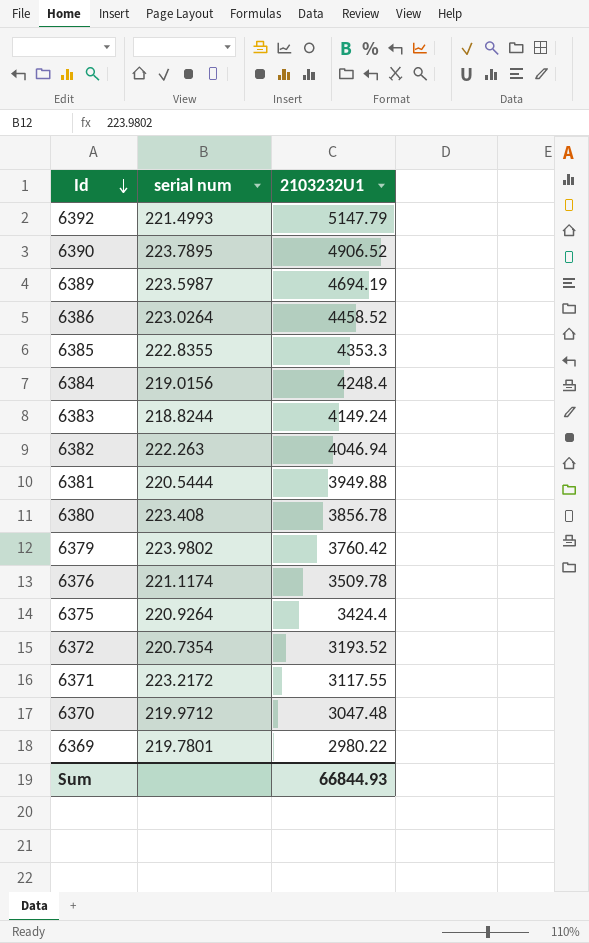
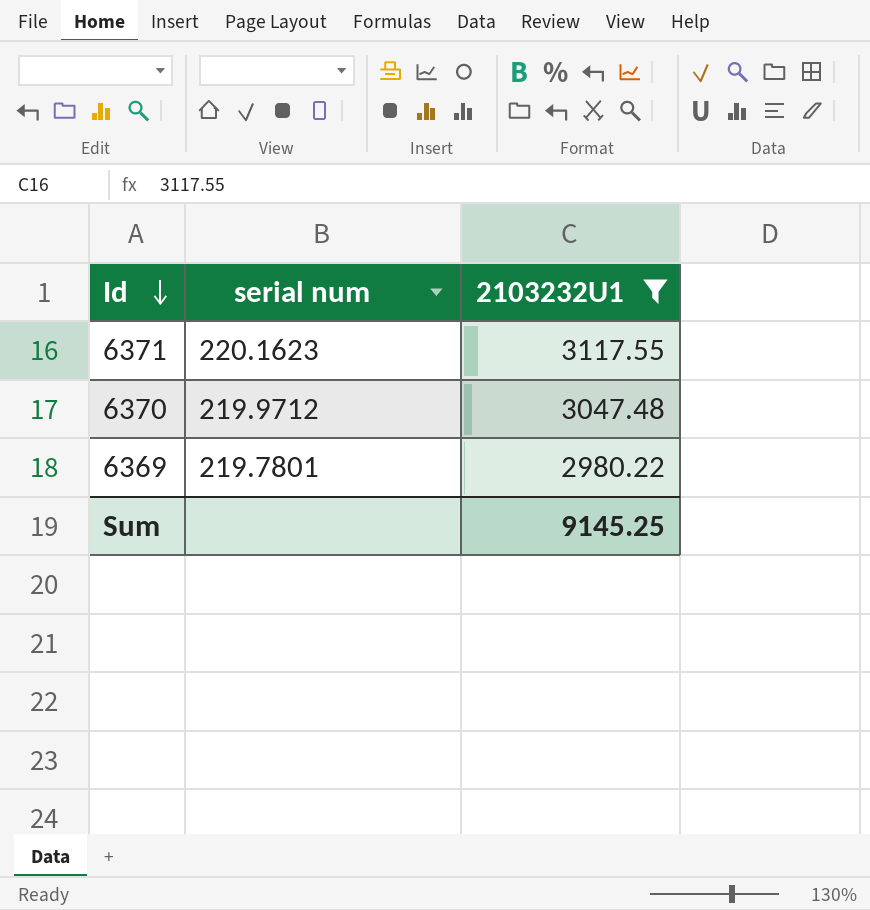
filter: none -> 2103232U1 <= 3117.55
6371 | serial num: 223.2172 -> 220.1623
Sum | 2103232U1: 66844.93 -> 9145.25

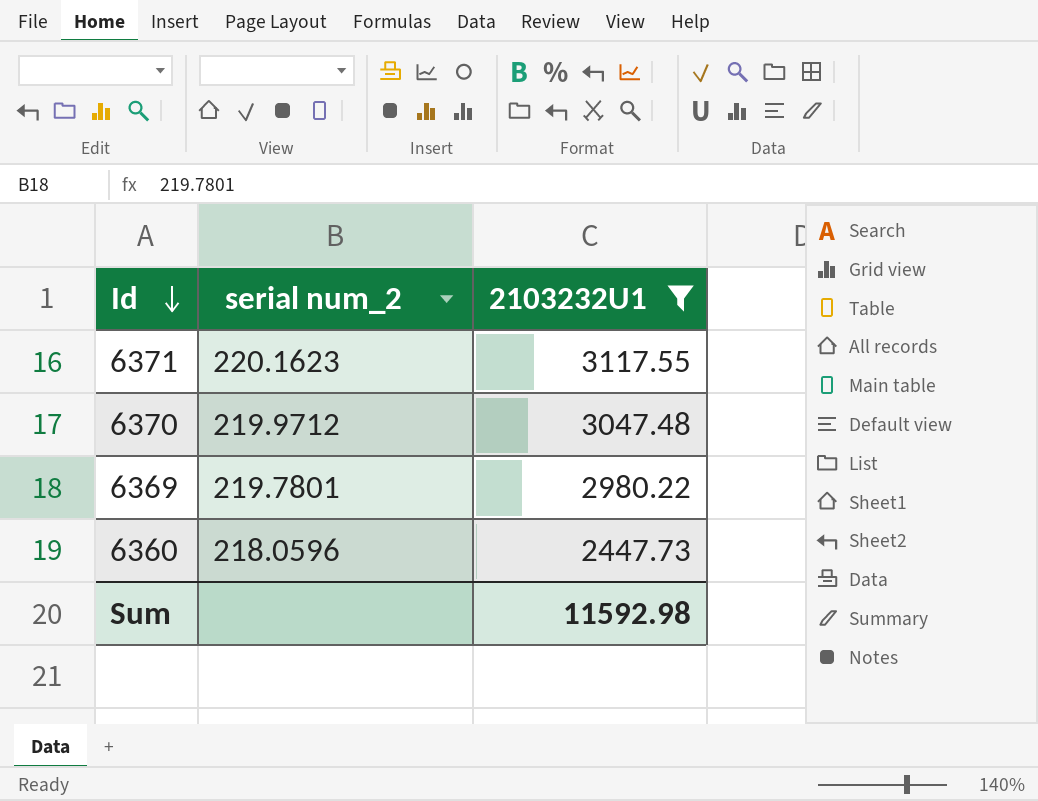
column name: serial num -> serial num_2
row 6360: none -> 218.0596 | 2447.73
Sum | 2103232U1: 9145.25 -> 11592.98

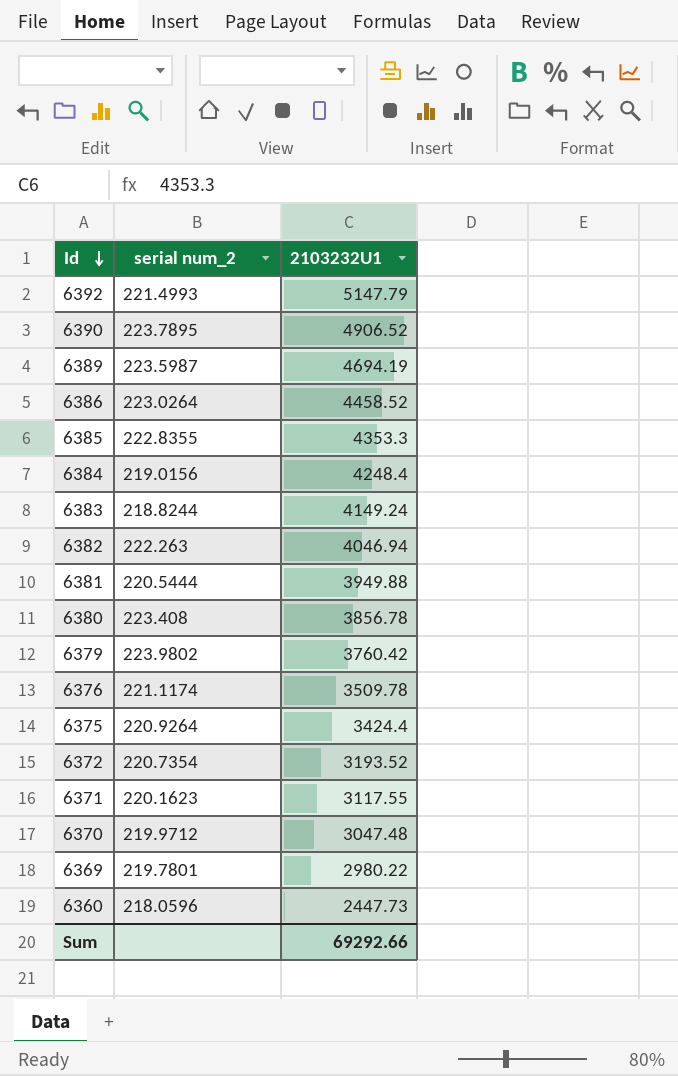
filter: 2103232U1 <= 3117.55 -> none
Sum | 2103232U1: 11592.98 -> 69292.66

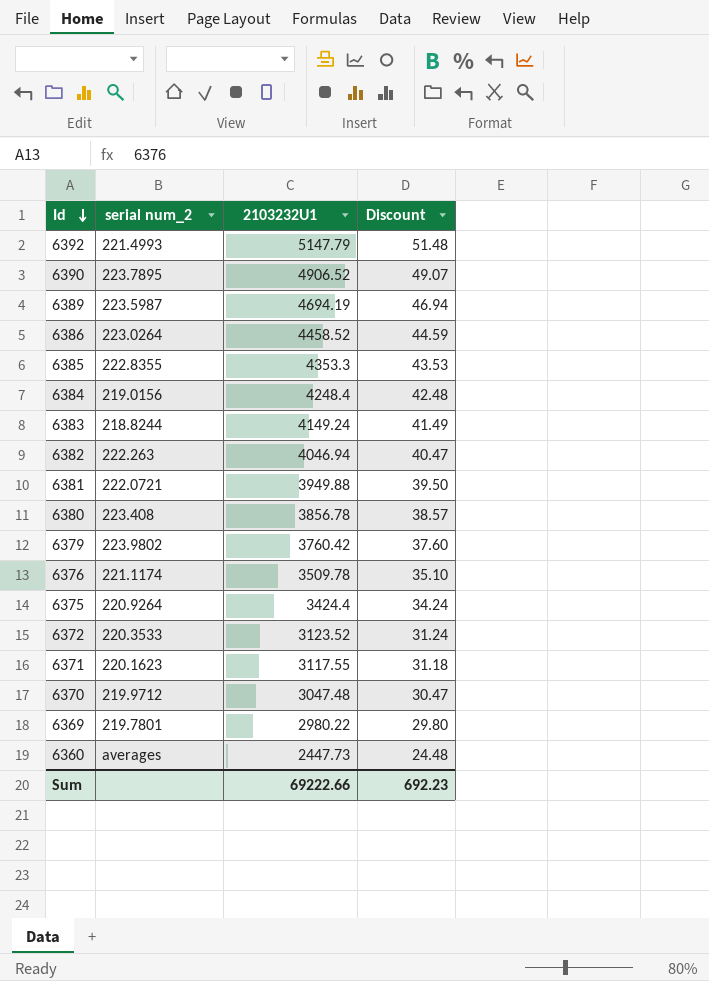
column Discount | formula: none -> [2103232U1] * 0.01
6381 | serial num_2: 220.5444 -> 222.0721
6372 | serial num_2: 220.7354 -> 220.3533
6372 | 2103232U1: 3193.52 -> 3123.52
6360 | serial num_2: 218.0596 -> averages
Sum | 2103232U1: 69292.66 -> 69222.66

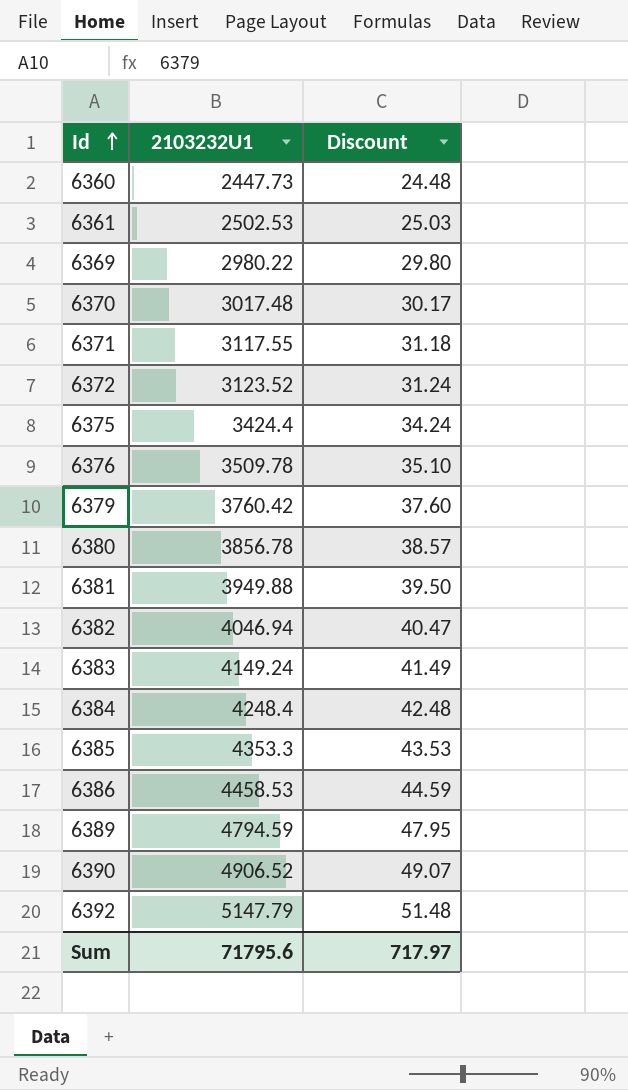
row order: Id descending -> Id ascending
column serial num_2 | position: 2 -> none
row 6361: none -> 2502.53 | 25.03
6370 | 2103232U1: 3047.48 -> 3017.48
6370 | Discount: 30.47 -> 30.17
6386 | 2103232U1: 4458.52 -> 4458.53
6389 | 2103232U1: 4694.19 -> 4794.59
6389 | Discount: 46.94 -> 47.95
Sum | 2103232U1: 69222.66 -> 71795.6
Sum | Discount: 692.23 -> 717.97

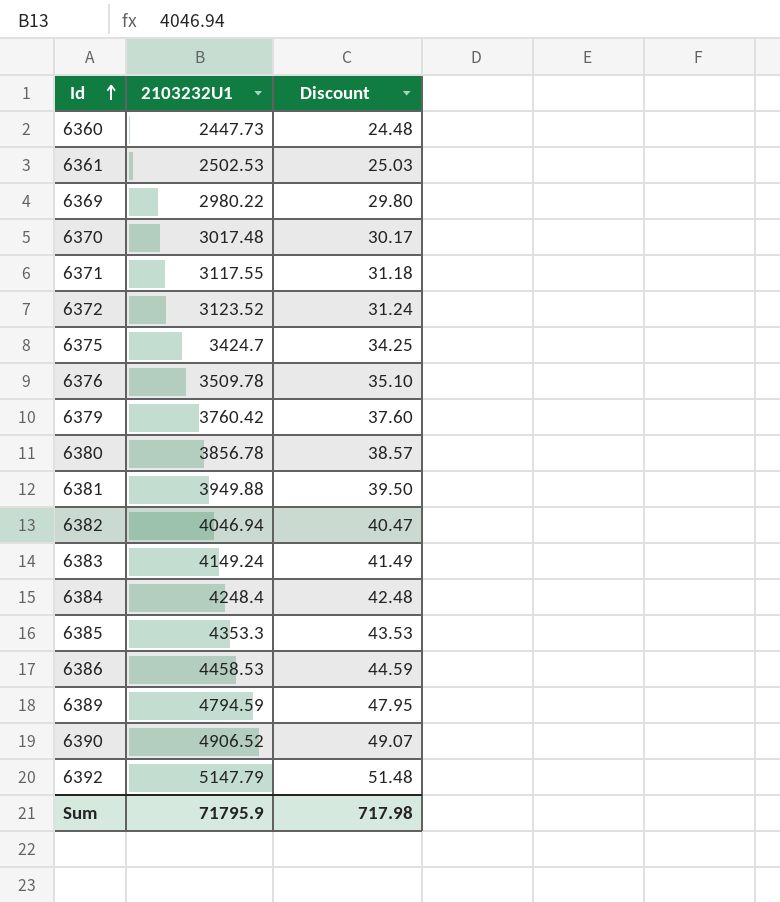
6375 | 2103232U1: 3424.4 -> 3424.7
6375 | Discount: 34.24 -> 34.25
Sum | 2103232U1: 71795.6 -> 71795.9
Sum | Discount: 717.97 -> 717.98

